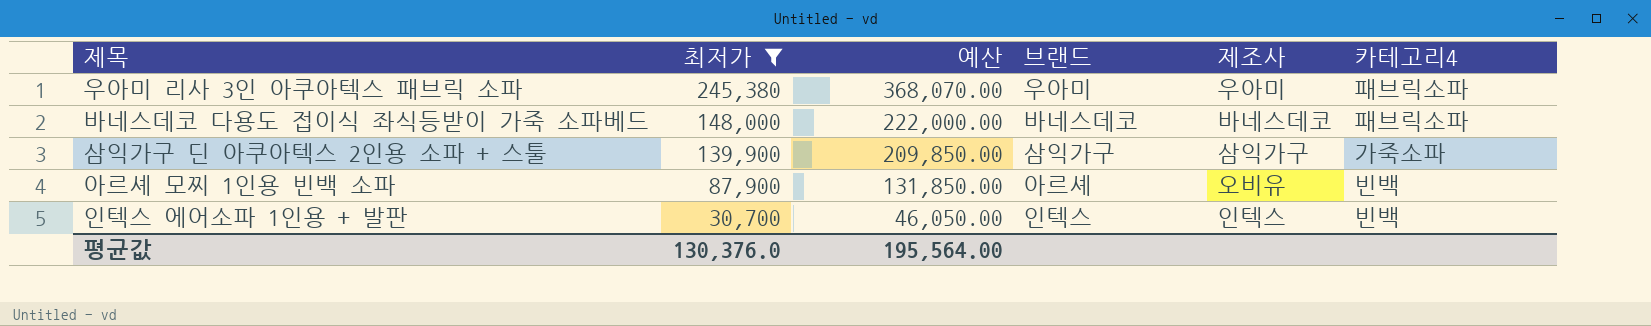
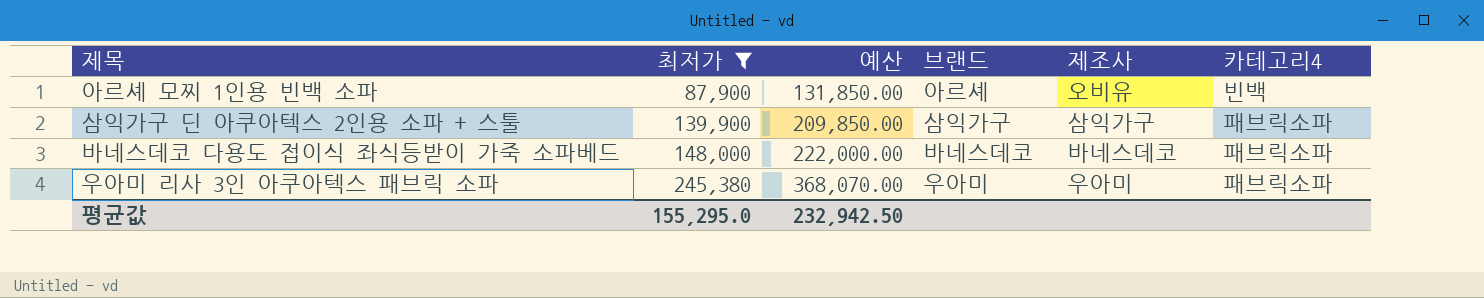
row order: 최저가 descending -> 최저가 ascending
row 인텍스 에어소파 1인용 + 발판: 30,700 | 46,050.00 | 인텍스 | 인텍스 | 빈백 -> none
삼익가구 딘 아쿠아텍스 2인용 소파 + 스툴 | 카테고리4: 가죽소파 -> 패브릭소파
평균값 | 최저가: 130,376.0 -> 155,295.0
평균값 | 예산: 195,564.00 -> 232,942.50

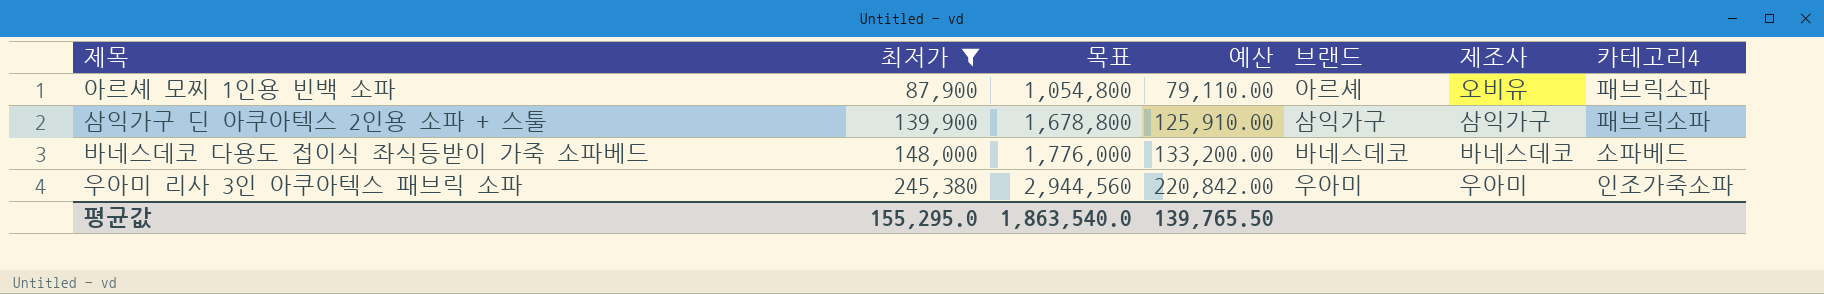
column 목표 | formula: none -> [최저가] * 12
column 예산 | formula: [최저가] * 1.5 -> [최저가] * 0.9
아르셰 모찌 1인용 빈백 소파 | 카테고리4: 빈백 -> 패브릭소파
바네스데코 다용도 접이식 좌식등받이 가죽 소파베드 | 카테고리4: 패브릭소파 -> 소파베드
우아미 리사 3인 아쿠아텍스 패브릭 소파 | 카테고리4: 패브릭소파 -> 인조가죽소파
평균값 | 예산: 232,942.50 -> 139,765.50

